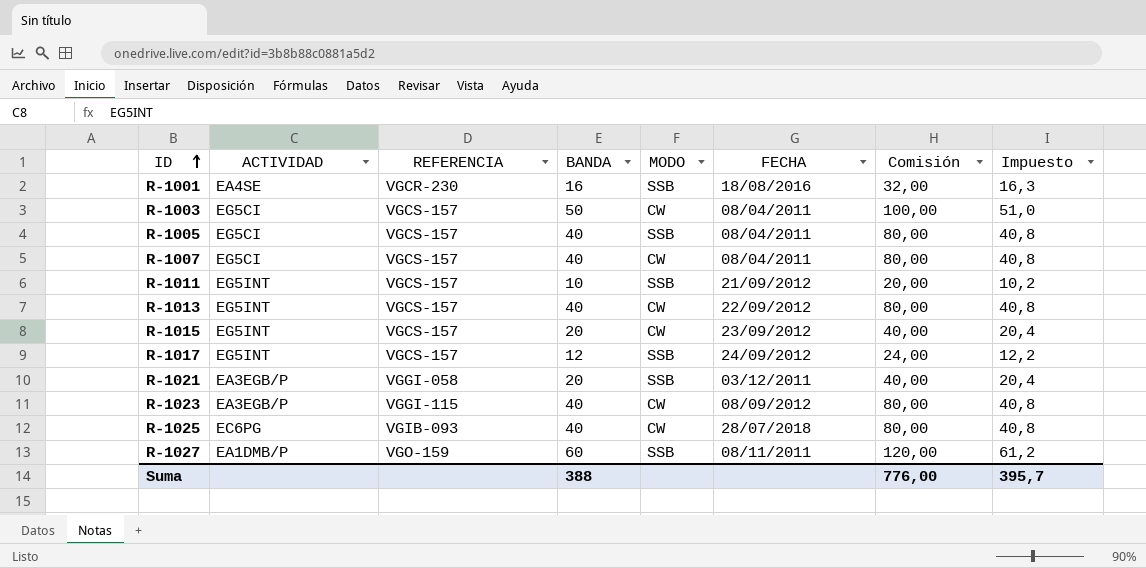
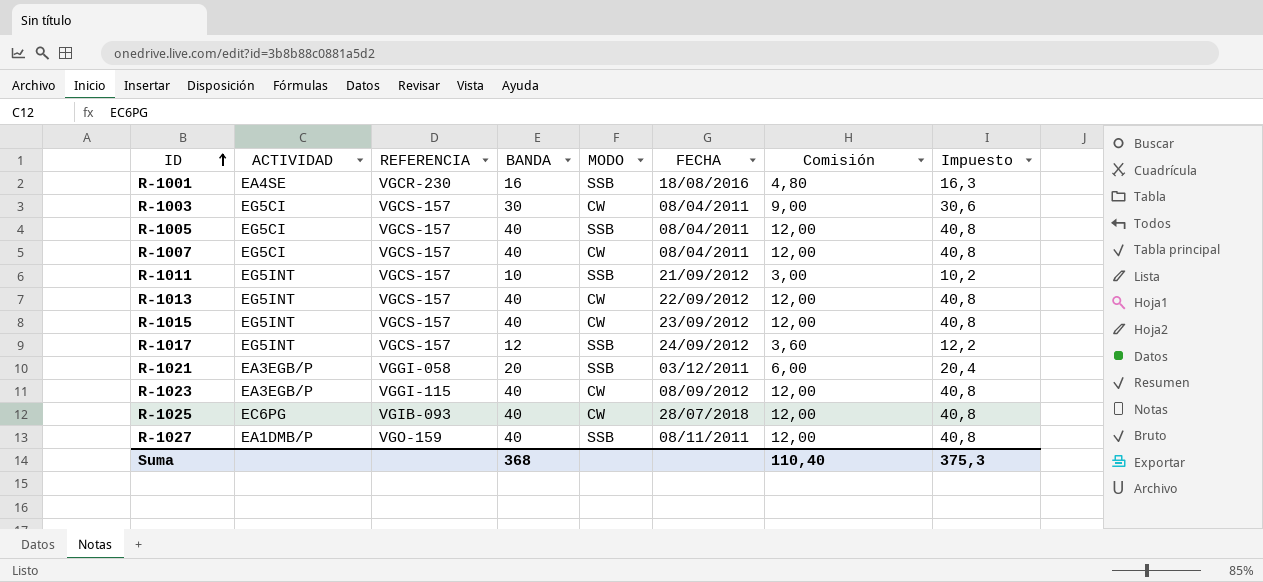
column Comisión | formula: [BANDA] * 2 -> [BANDA] * 0,3
R-1003 | BANDA: 50 -> 30
R-1003 | Impuesto: 51,0 -> 30,6
R-1015 | BANDA: 20 -> 40
R-1015 | Impuesto: 20,4 -> 40,8
R-1027 | BANDA: 60 -> 40
R-1027 | Impuesto: 61,2 -> 40,8
Suma | BANDA: 388 -> 368
Suma | Comisión: 776,00 -> 110,40
Suma | Impuesto: 395,7 -> 375,3

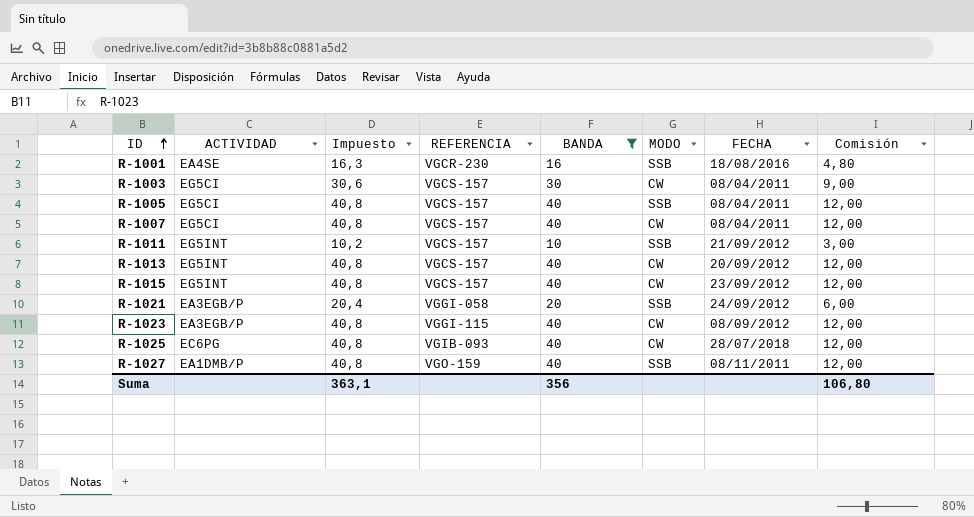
filter: none -> BANDA != 12
column Impuesto | position: 8 -> 3
R-1013 | FECHA: 22/09/2012 -> 20/09/2012
R-1021 | FECHA: 03/12/2011 -> 24/09/2012
Suma | Impuesto: 375,3 -> 363,1
Suma | BANDA: 368 -> 356
Suma | Comisión: 110,40 -> 106,80

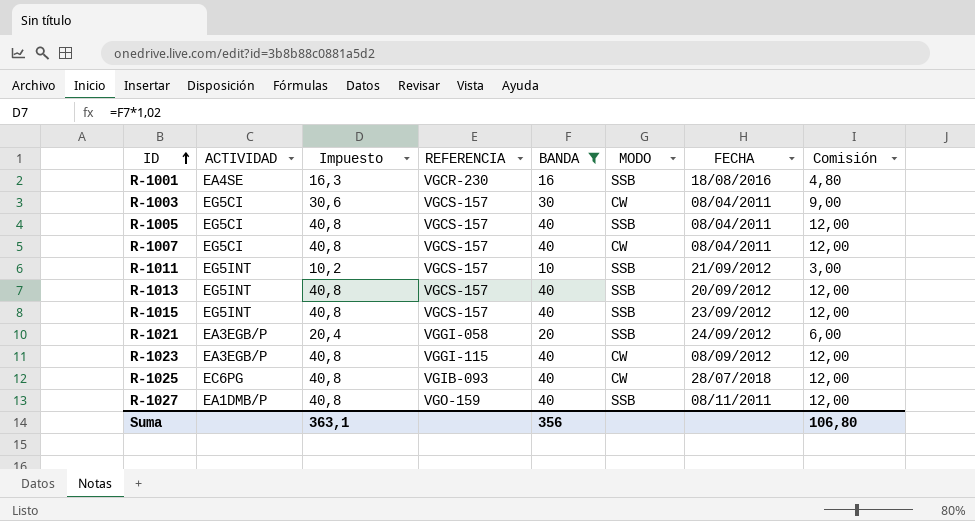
R-1013 | MODO: CW -> SSB
R-1015 | MODO: CW -> SSB

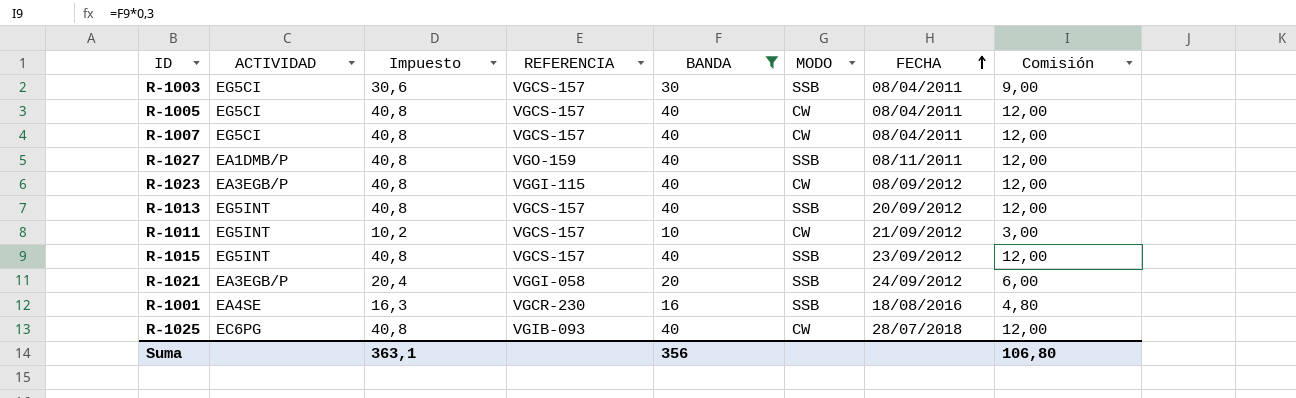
row order: ID ascending -> FECHA ascending
R-1003 | MODO: CW -> SSB
R-1005 | MODO: SSB -> CW
R-1011 | MODO: SSB -> CW

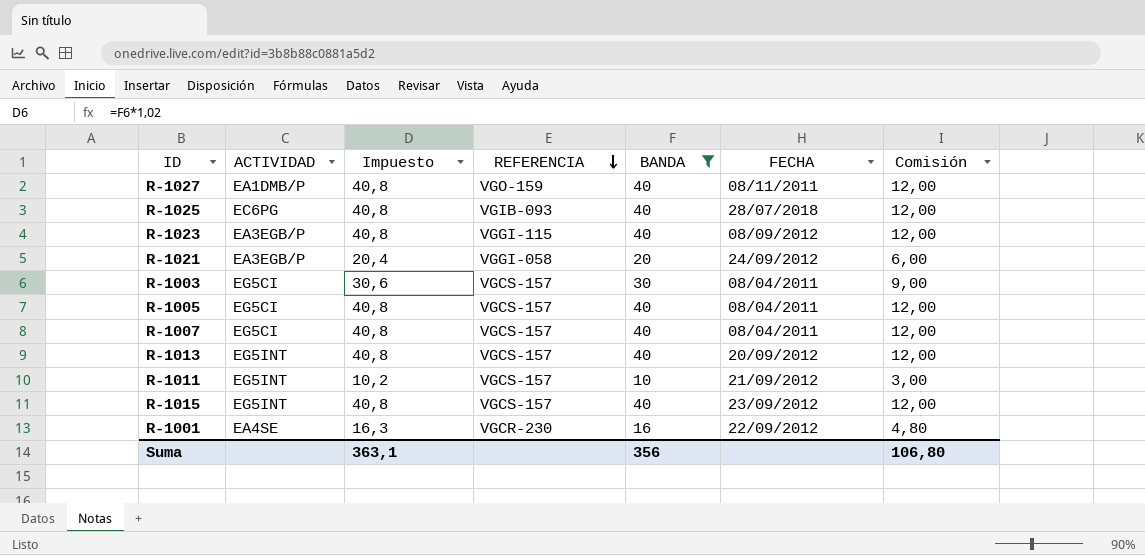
row order: FECHA ascending -> REFERENCIA descending
column MODO | position: 6 -> none
R-1001 | FECHA: 18/08/2016 -> 22/09/2012

